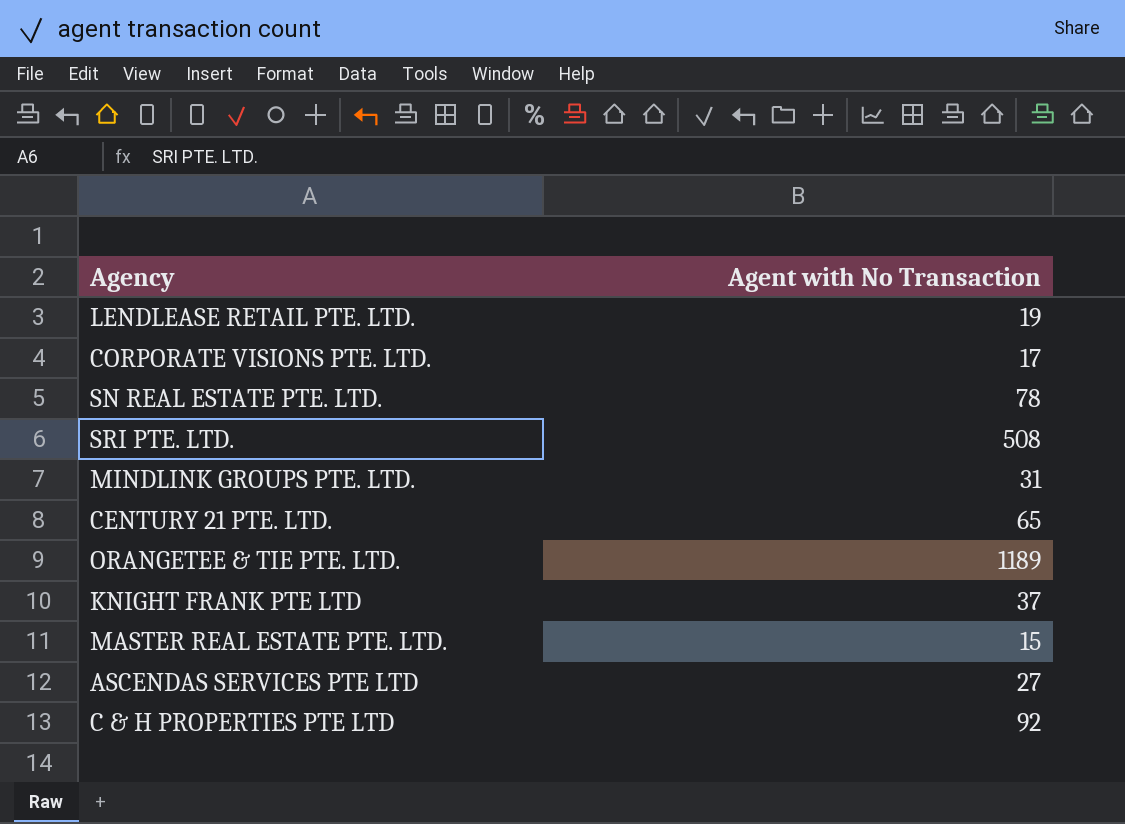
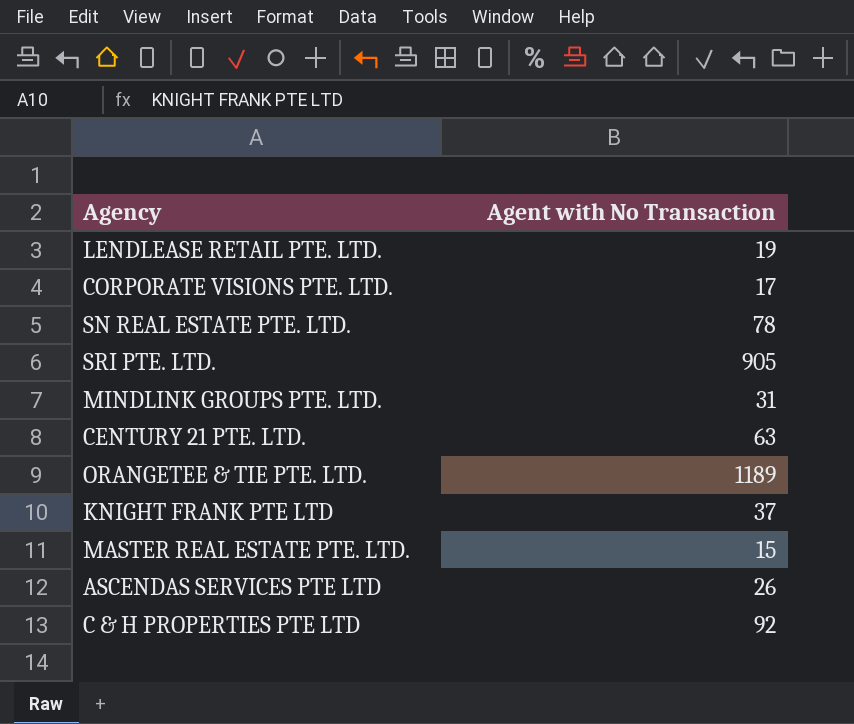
SRI PTE. LTD. | Agent with No Transaction: 508 -> 905
CENTURY 21 PTE. LTD. | Agent with No Transaction: 65 -> 63
ASCENDAS SERVICES PTE LTD | Agent with No Transaction: 27 -> 26

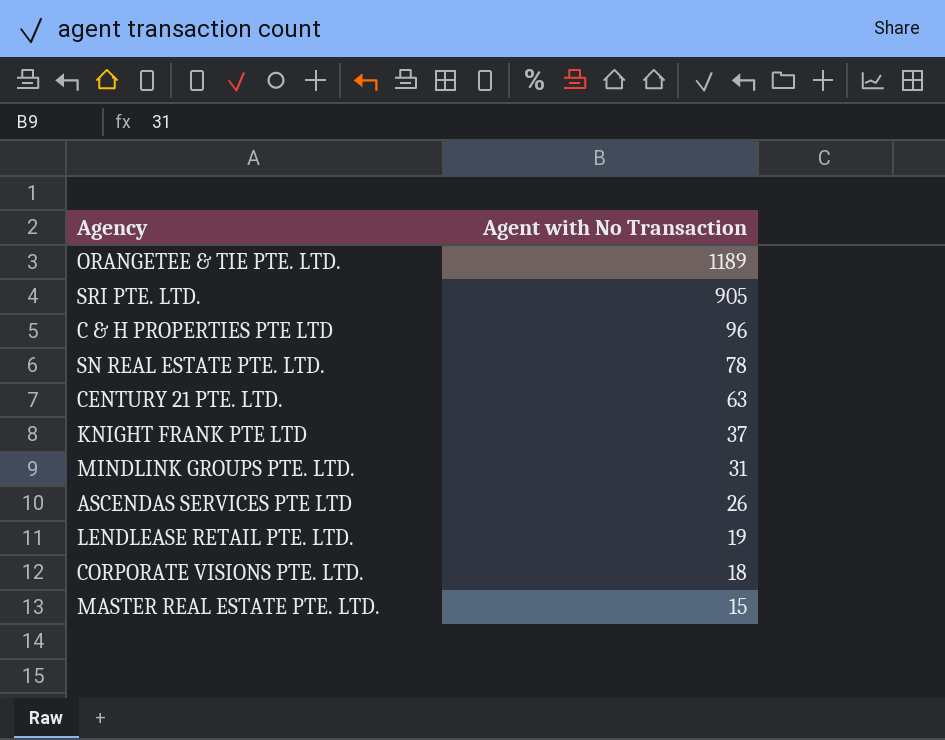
row order: none -> Agent with No Transaction descending
C & H PROPERTIES PTE LTD | Agent with No Transaction: 92 -> 96
CORPORATE VISIONS PTE. LTD. | Agent with No Transaction: 17 -> 18

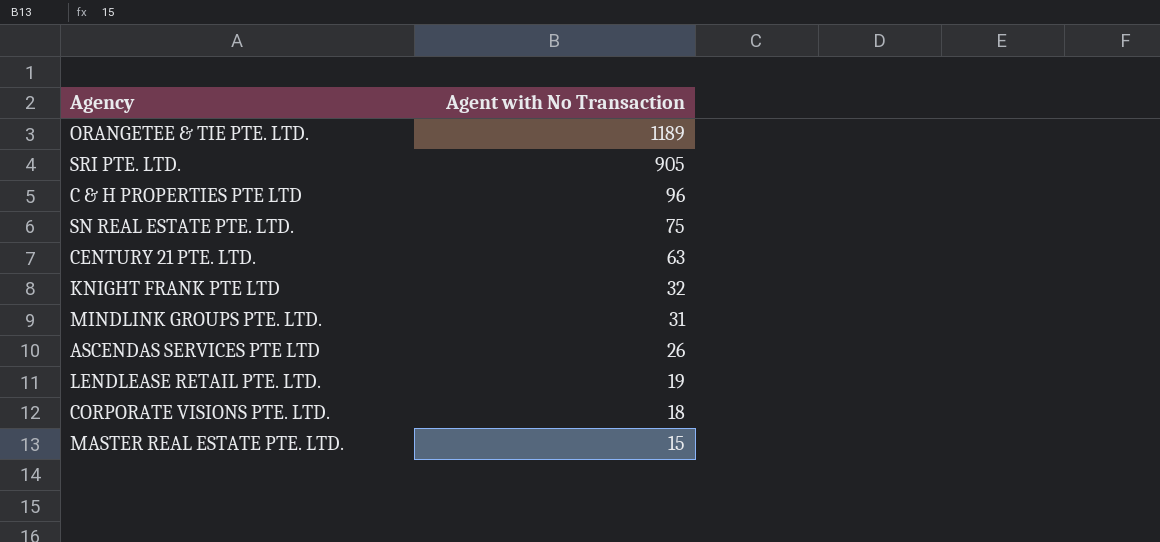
SN REAL ESTATE PTE. LTD. | Agent with No Transaction: 78 -> 75
KNIGHT FRANK PTE LTD | Agent with No Transaction: 37 -> 32

